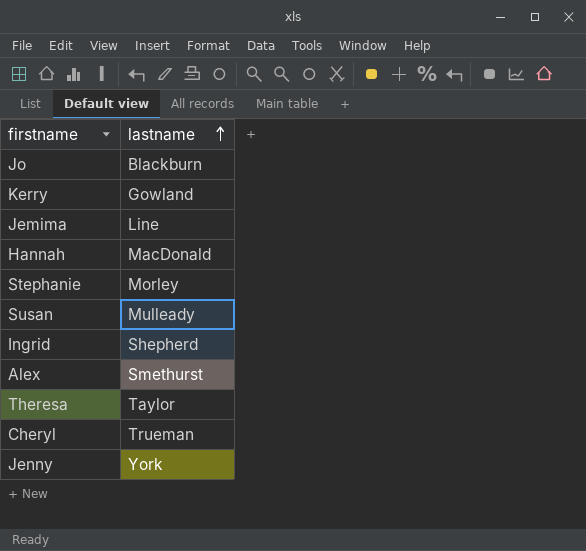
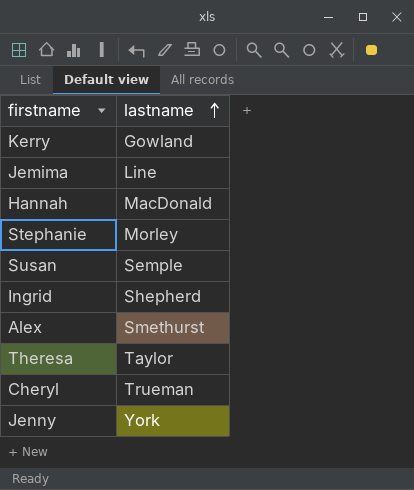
row Jo: Blackburn -> none
Susan | lastname: Mulleady -> Semple

